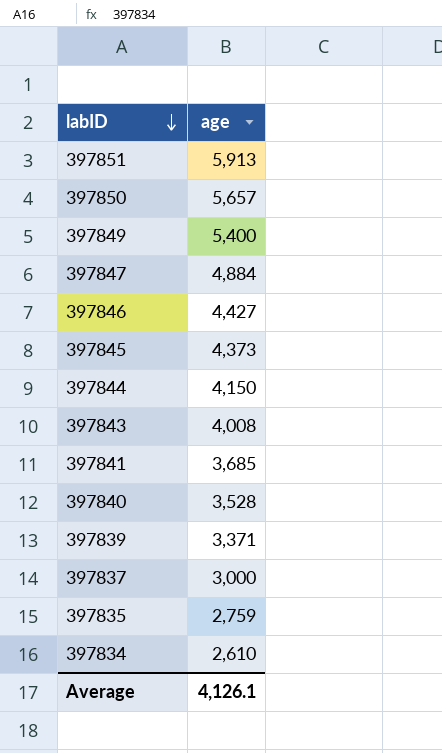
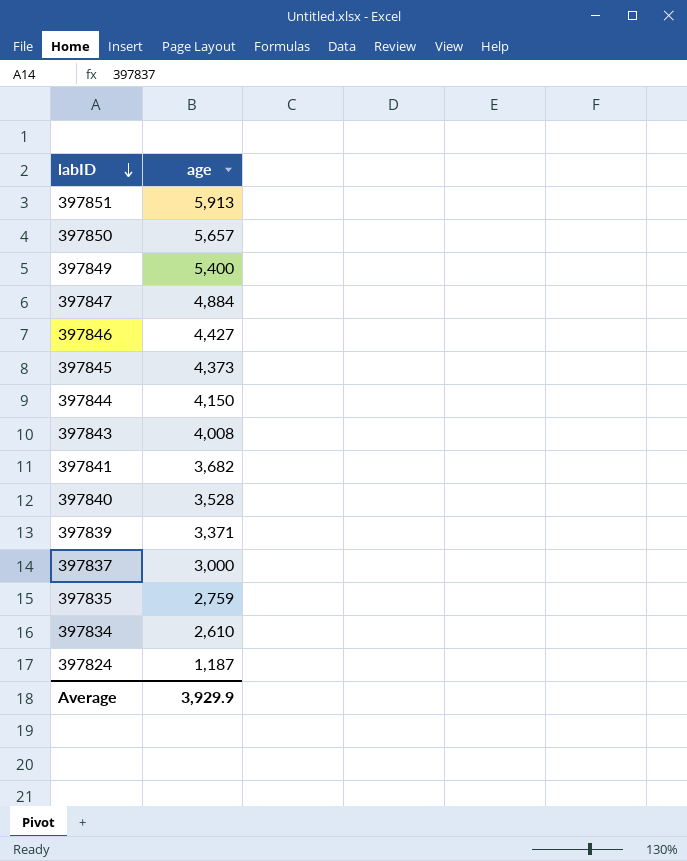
397841 | age: 3,685 -> 3,682
row 397824: none -> 1,187
Average | age: 4,126.1 -> 3,929.9

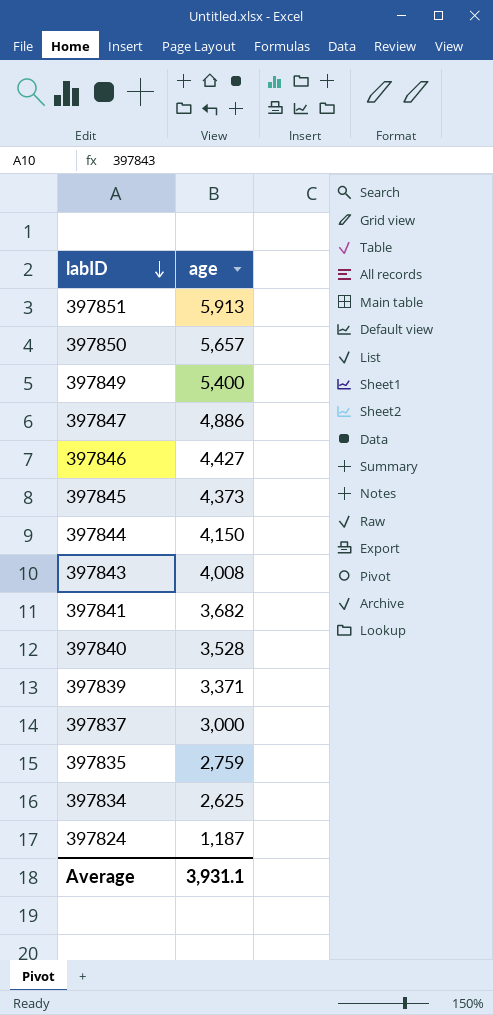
397847 | age: 4,884 -> 4,886
397834 | age: 2,610 -> 2,625
Average | age: 3,929.9 -> 3,931.1

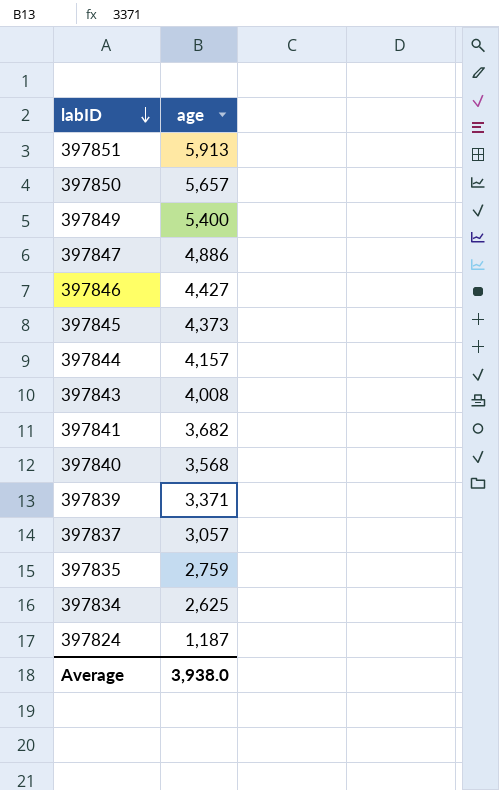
397844 | age: 4,150 -> 4,157
397840 | age: 3,528 -> 3,568
397837 | age: 3,000 -> 3,057
Average | age: 3,931.1 -> 3,938.0

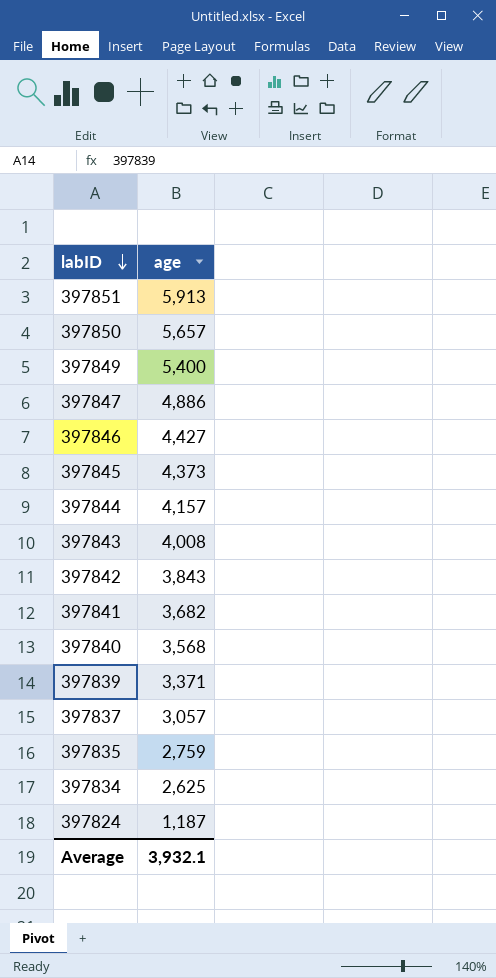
row 397842: none -> 3,843
Average | age: 3,938.0 -> 3,932.1

